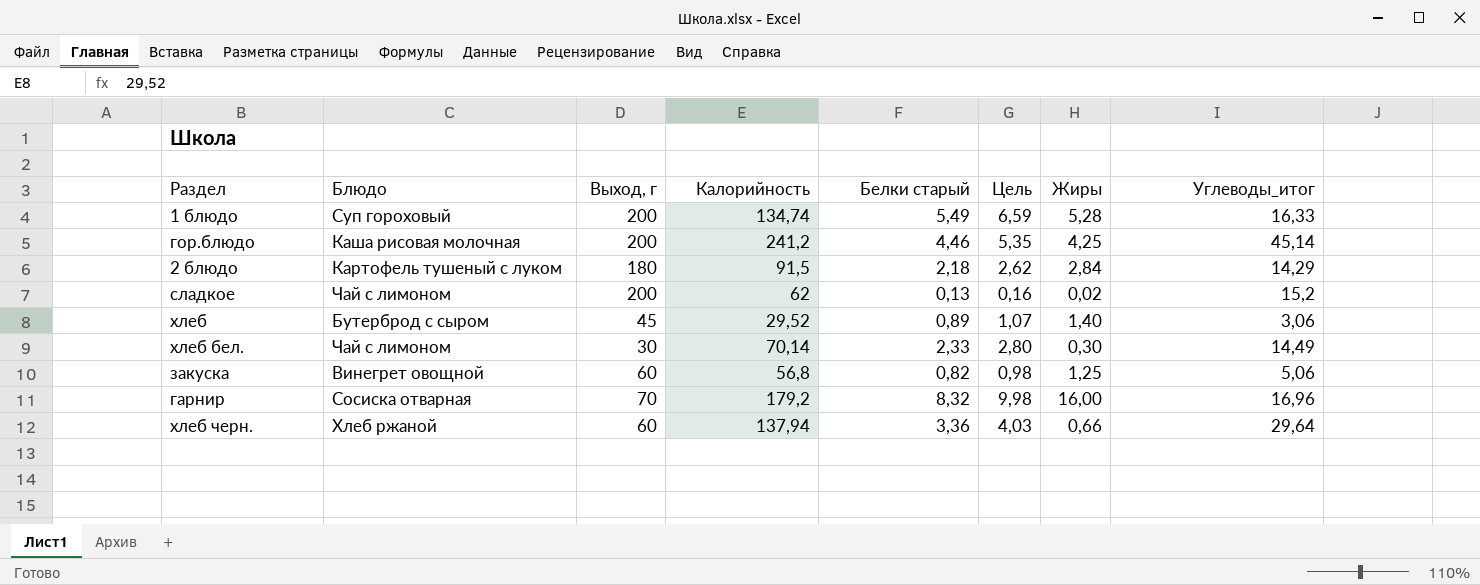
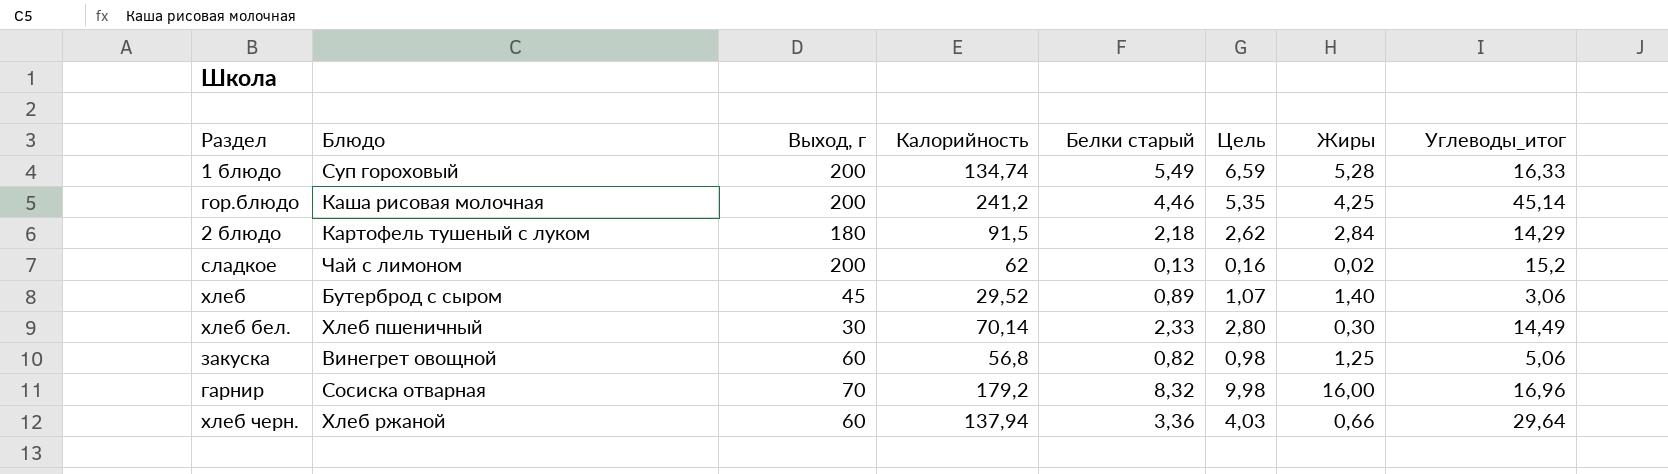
хлеб бел. | Блюдо: Чай с лимоном -> Хлеб пшеничный

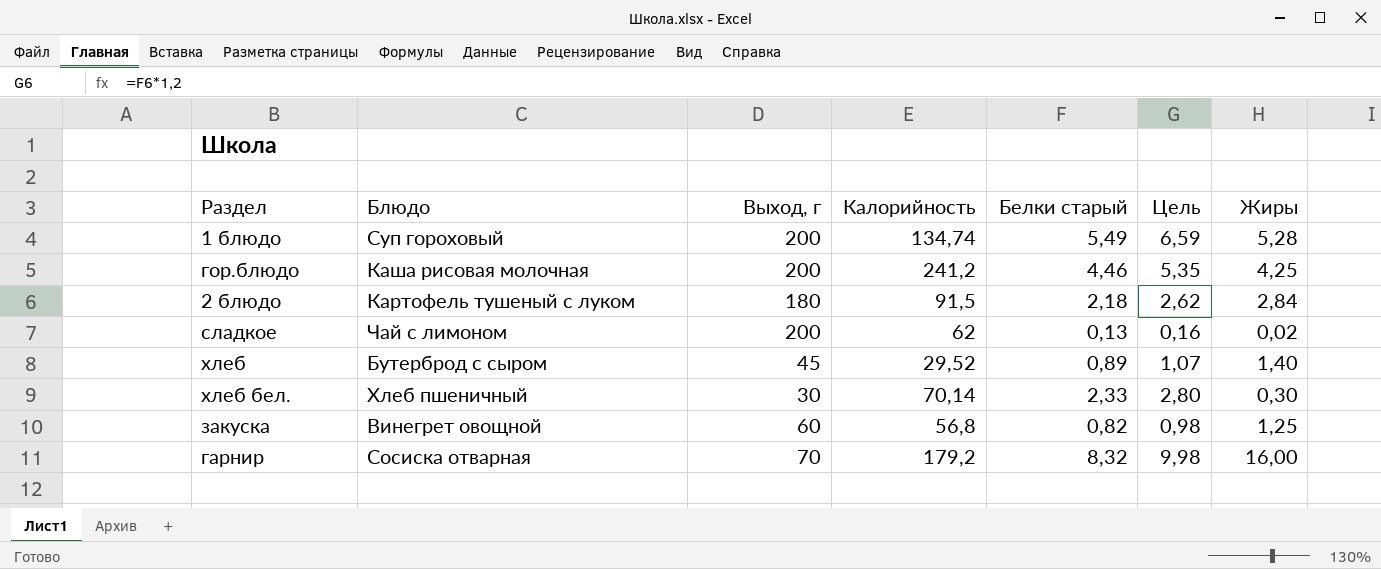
column Углеводы_итог | position: 8 -> none
row хлеб черн.: Хлеб ржаной | 60 | 137,94 | 3,36 | 4,03 | 0,66 | 29,64 -> none

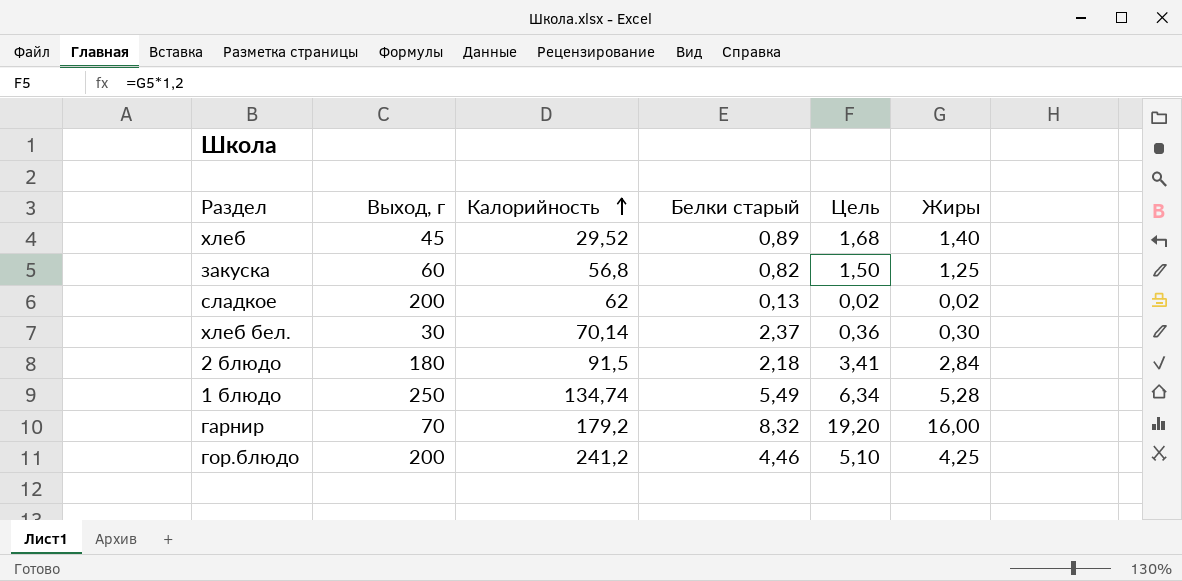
row order: none -> Калорийность ascending
column Блюдо | position: 2 -> none
column Цель | formula: [Белки старый] * 1,2 -> [Жиры] * 1,2
хлеб бел. | Белки старый: 2,33 -> 2,37
1 блюдо | Выход, г: 200 -> 250

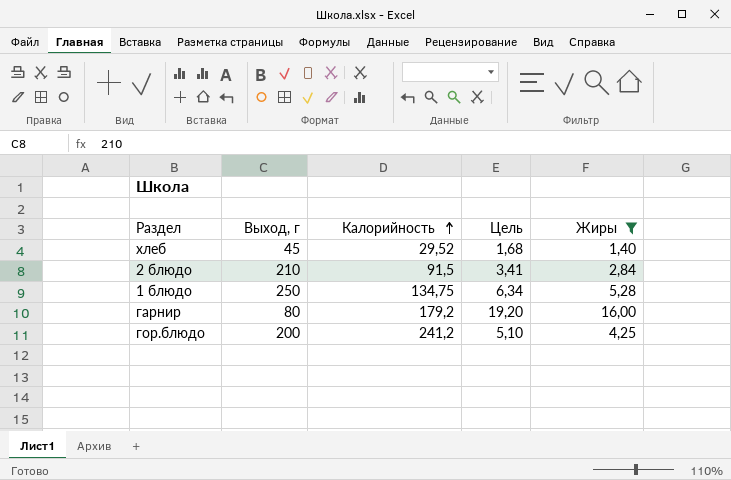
filter: none -> Жиры >= 1,40
column Белки старый | position: 4 -> none
2 блюдо | Выход, г: 180 -> 210
1 блюдо | Калорийность: 134,74 -> 134,75
гарнир | Выход, г: 70 -> 80

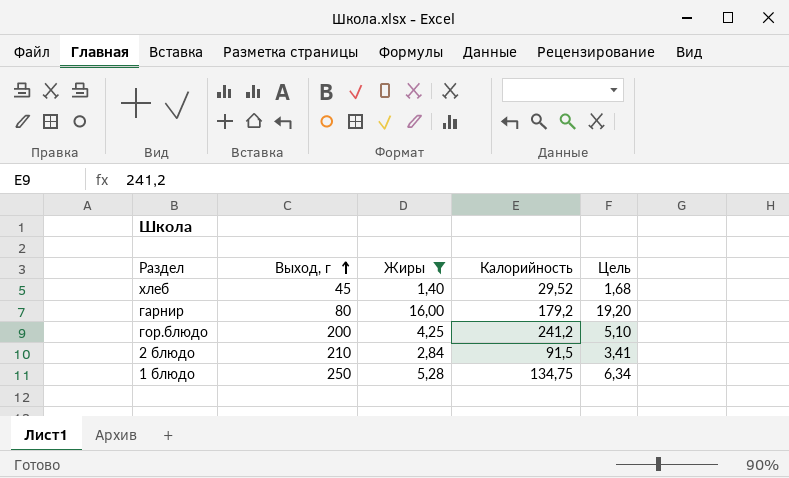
row order: Калорийность ascending -> Выход, г ascending
column Жиры | position: 5 -> 3

